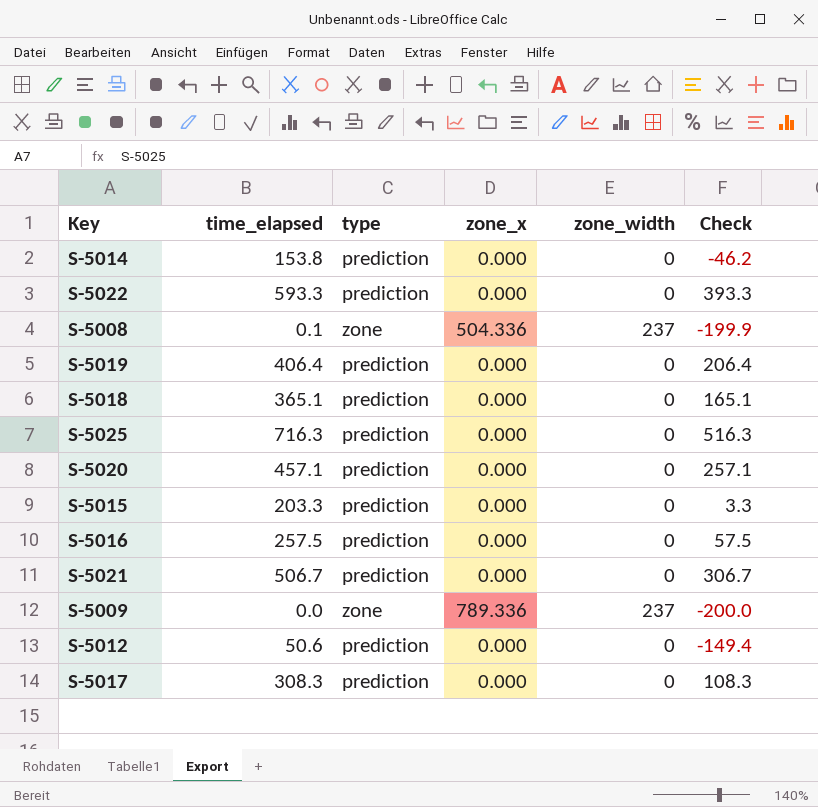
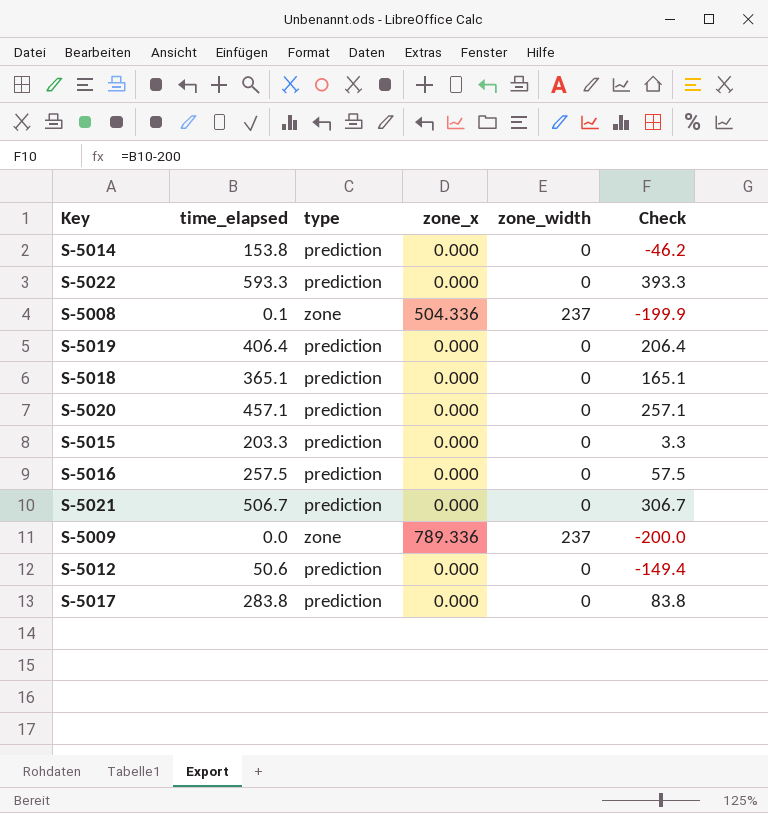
row S-5025: 716.3 | prediction | 0.000 | 0 | 516.3 -> none
S-5017 | time_elapsed: 308.3 -> 283.8
S-5017 | Check: 108.3 -> 83.8

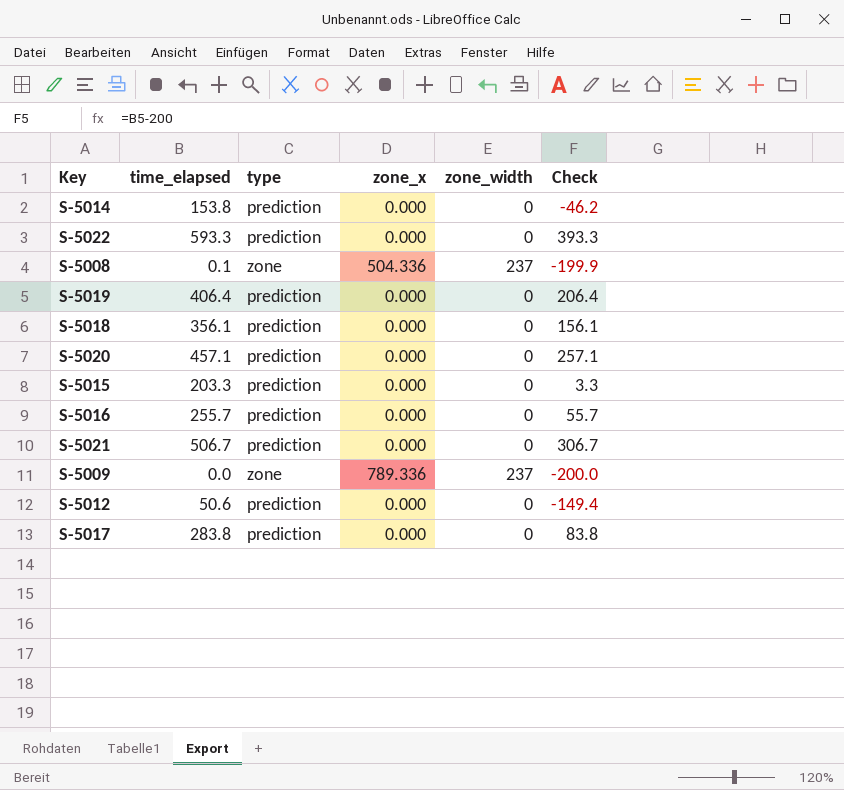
S-5018 | time_elapsed: 365.1 -> 356.1
S-5018 | Check: 165.1 -> 156.1
S-5016 | time_elapsed: 257.5 -> 255.7
S-5016 | Check: 57.5 -> 55.7

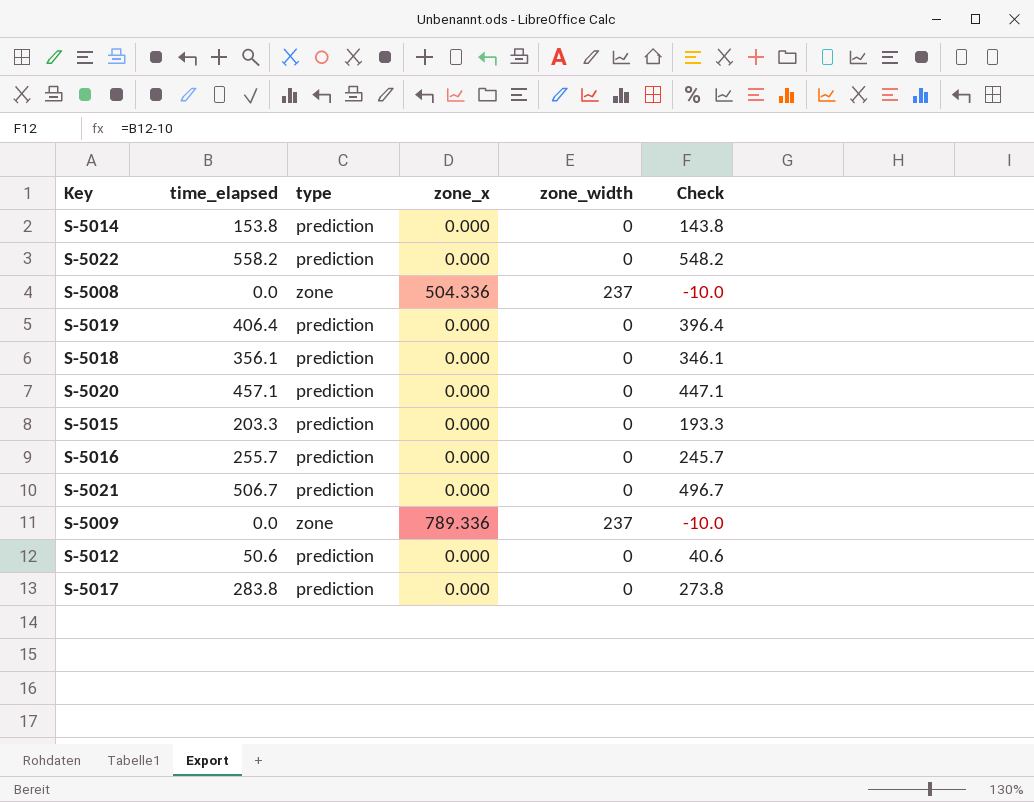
column Check | formula: [time_elapsed] - 200 -> [time_elapsed] - 10
S-5022 | time_elapsed: 593.3 -> 558.2
S-5008 | time_elapsed: 0.1 -> 0.0

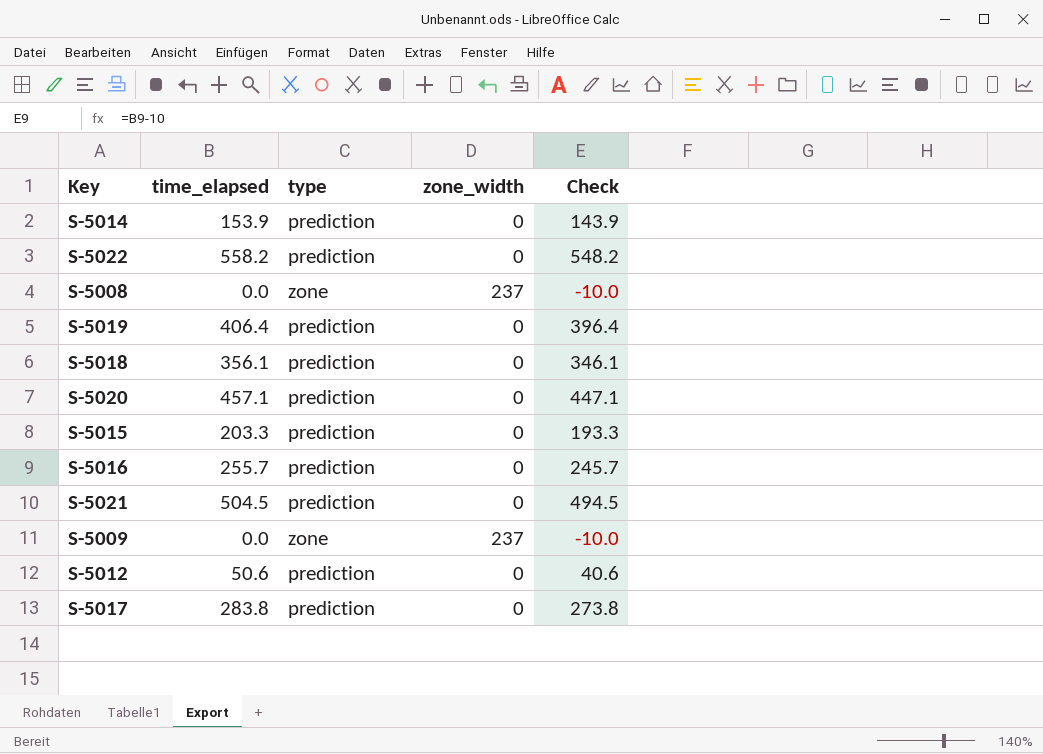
column zone_x | position: 4 -> none
S-5014 | time_elapsed: 153.8 -> 153.9
S-5014 | Check: 143.8 -> 143.9
S-5021 | time_elapsed: 506.7 -> 504.5
S-5021 | Check: 496.7 -> 494.5

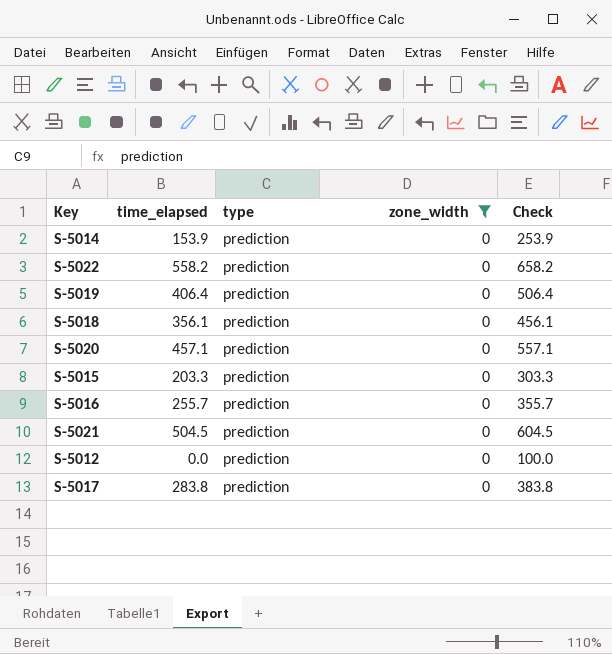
filter: none -> zone_width = 0
column Check | formula: [time_elapsed] - 10 -> [time_elapsed] + 100
S-5012 | time_elapsed: 50.6 -> 0.0

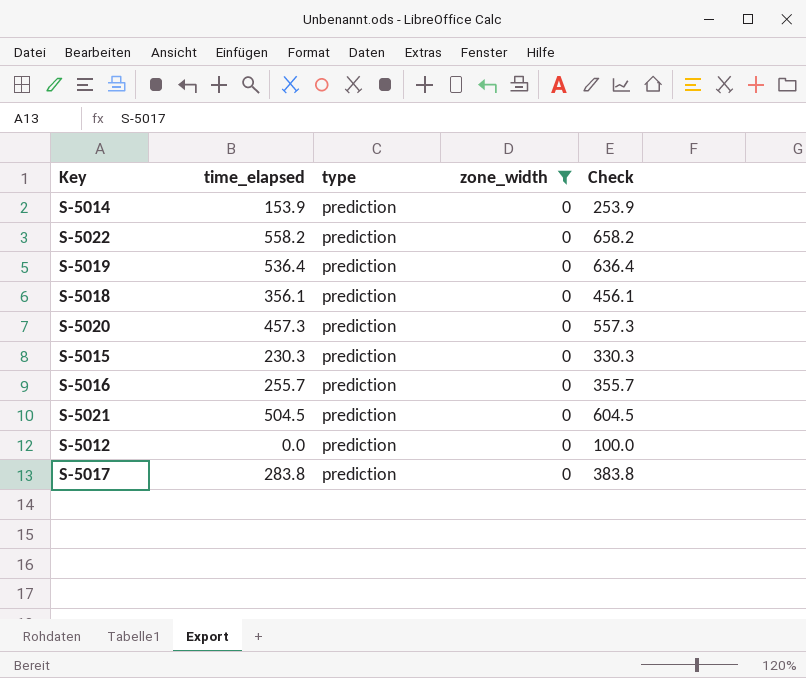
S-5019 | time_elapsed: 406.4 -> 536.4
S-5019 | Check: 506.4 -> 636.4
S-5020 | time_elapsed: 457.1 -> 457.3
S-5020 | Check: 557.1 -> 557.3
S-5015 | time_elapsed: 203.3 -> 230.3
S-5015 | Check: 303.3 -> 330.3

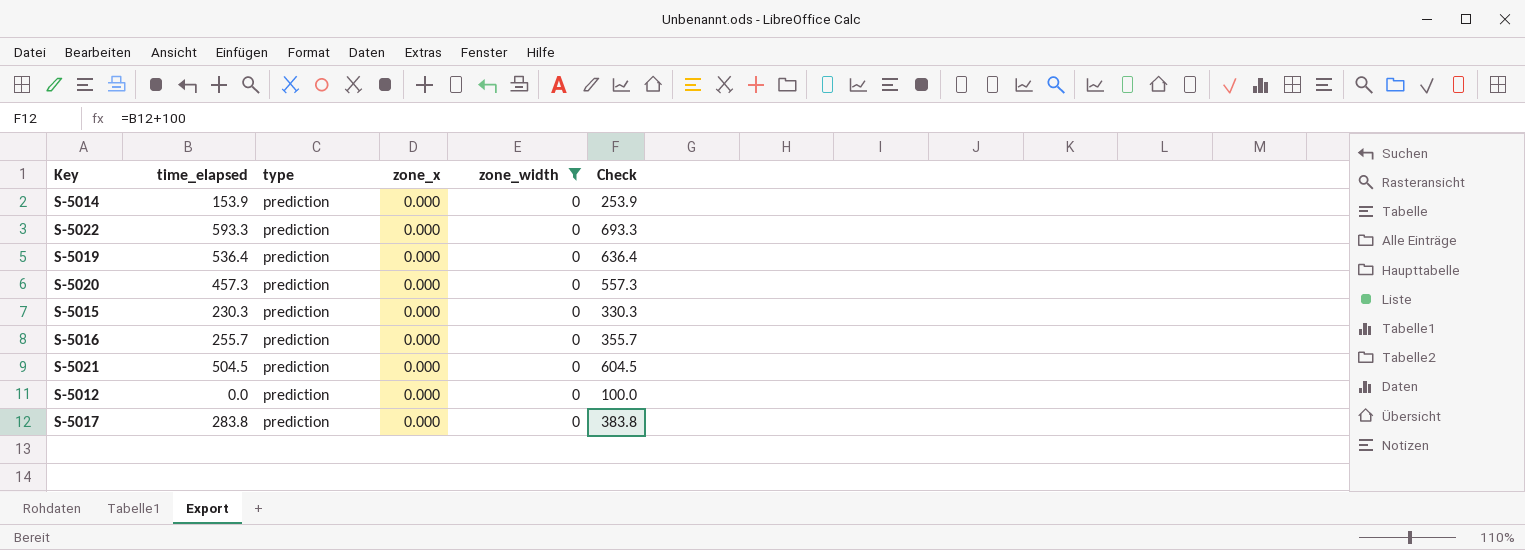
column zone_x | position: none -> 4
row S-5018: 356.1 | prediction | 0 | 456.1 -> none
S-5022 | time_elapsed: 558.2 -> 593.3
S-5022 | Check: 658.2 -> 693.3

